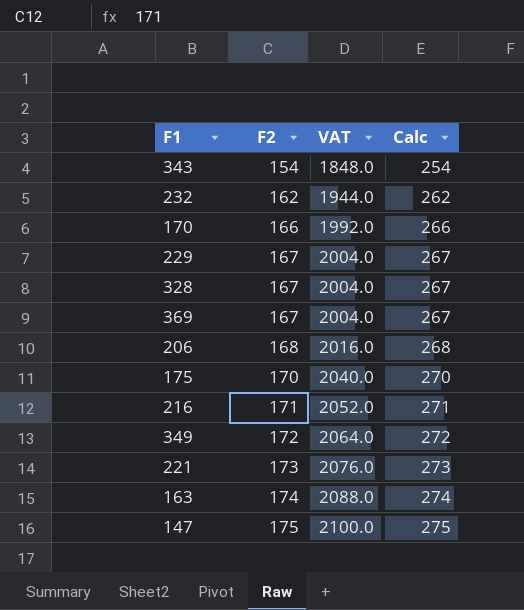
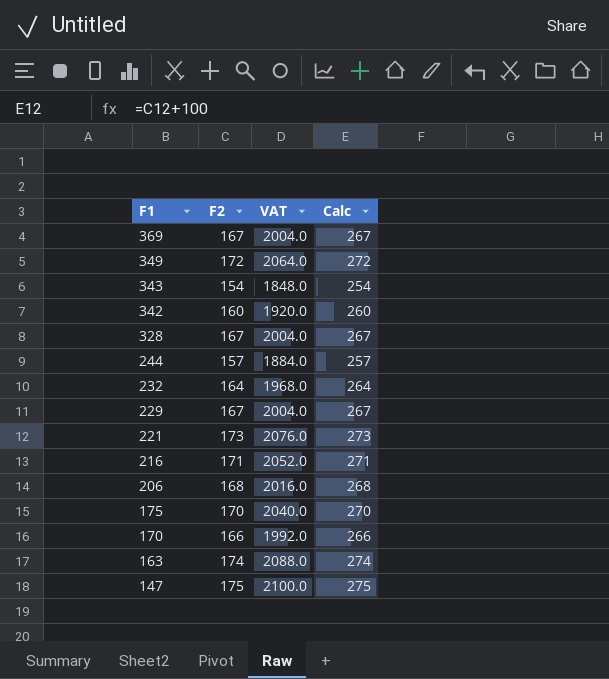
row order: F2 ascending -> F1 descending
row 342: none -> 160 | 1920.0 | 260
row 244: none -> 157 | 1884.0 | 257
232 | F2: 162 -> 164
232 | VAT: 1944.0 -> 1968.0
232 | Calc: 262 -> 264

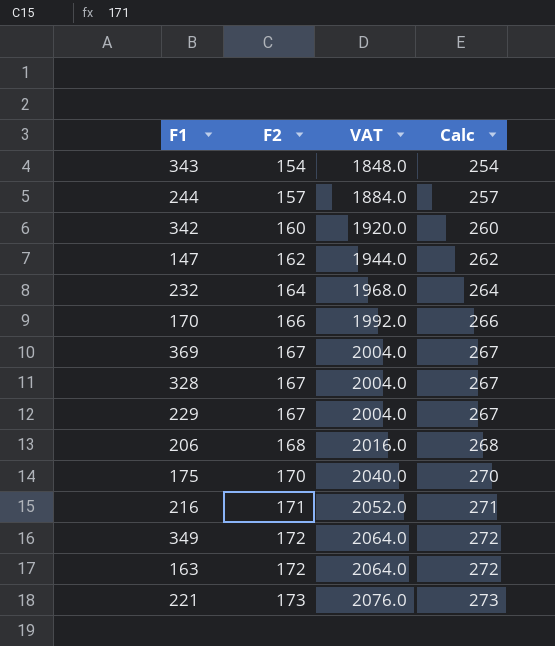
row order: F1 descending -> F2 ascending
147 | F2: 175 -> 162
147 | VAT: 2100.0 -> 1944.0
147 | Calc: 275 -> 262
163 | F2: 174 -> 172
163 | VAT: 2088.0 -> 2064.0
163 | Calc: 274 -> 272

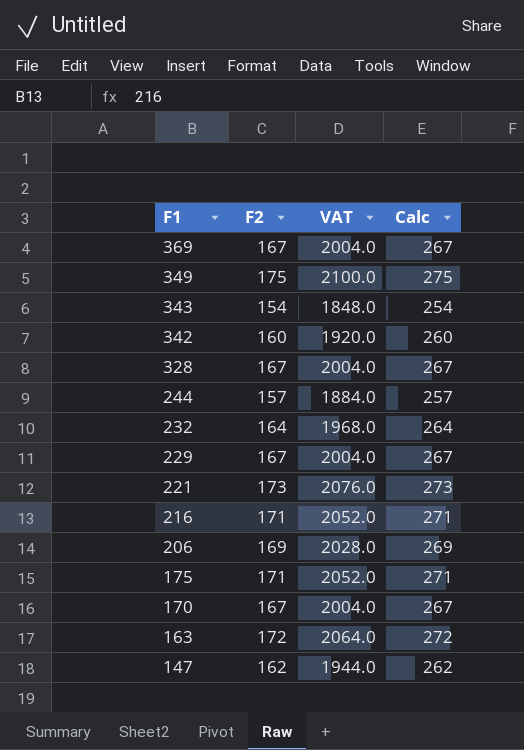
row order: F2 ascending -> F1 descending
349 | F2: 172 -> 175
349 | VAT: 2064.0 -> 2100.0
349 | Calc: 272 -> 275
206 | F2: 168 -> 169
206 | VAT: 2016.0 -> 2028.0
206 | Calc: 268 -> 269
175 | F2: 170 -> 171
175 | VAT: 2040.0 -> 2052.0
175 | Calc: 270 -> 271
170 | F2: 166 -> 167
170 | VAT: 1992.0 -> 2004.0
170 | Calc: 266 -> 267

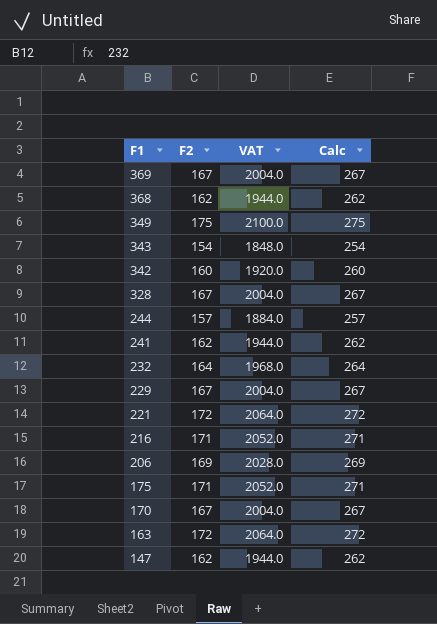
row 368: none -> 162 | 1944.0 | 262
row 241: none -> 162 | 1944.0 | 262
221 | F2: 173 -> 172
221 | VAT: 2076.0 -> 2064.0
221 | Calc: 273 -> 272

